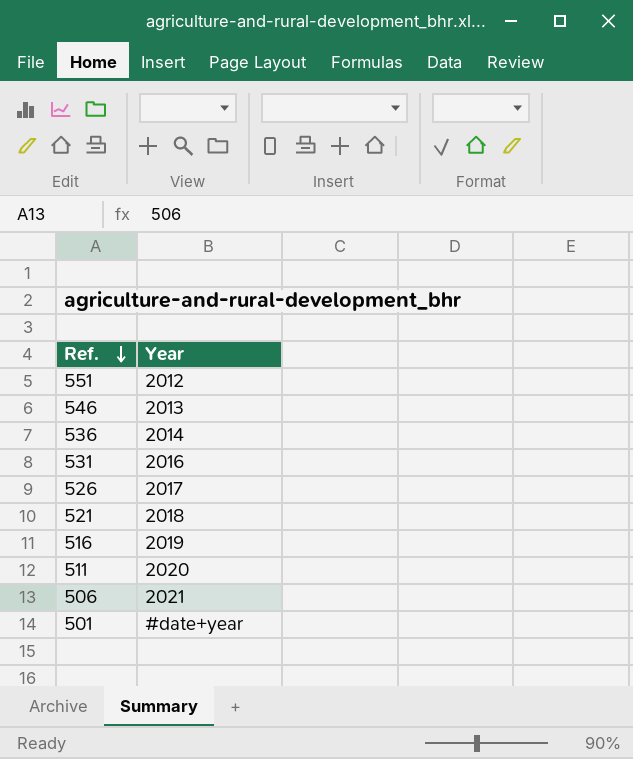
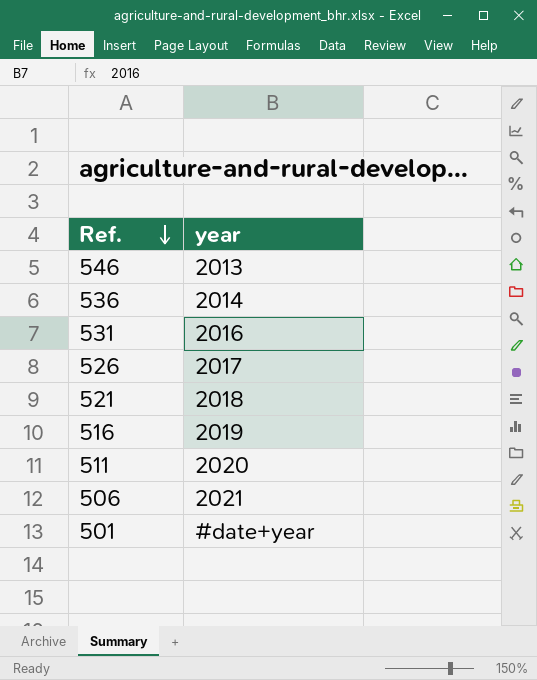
column name: Year -> year
row 551: 2012 -> none

